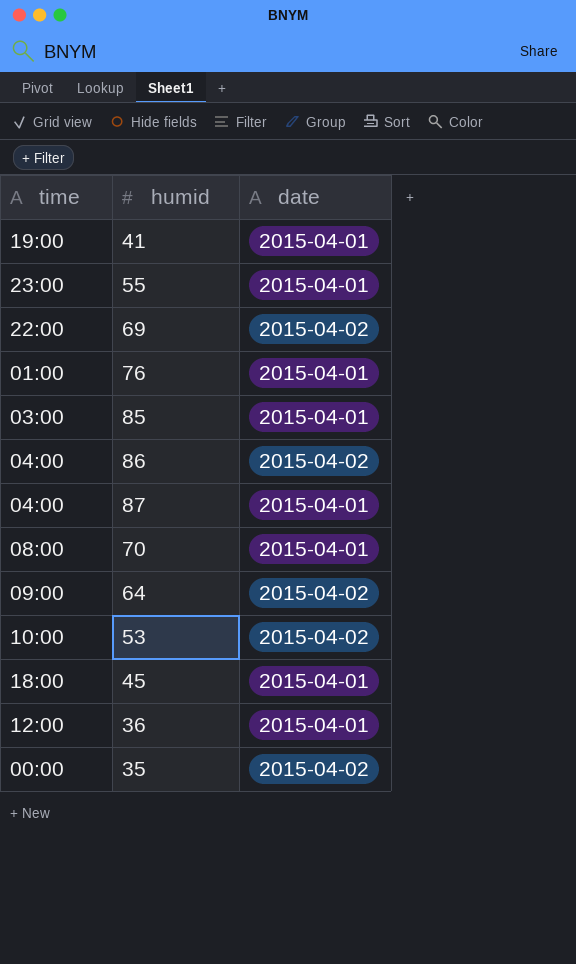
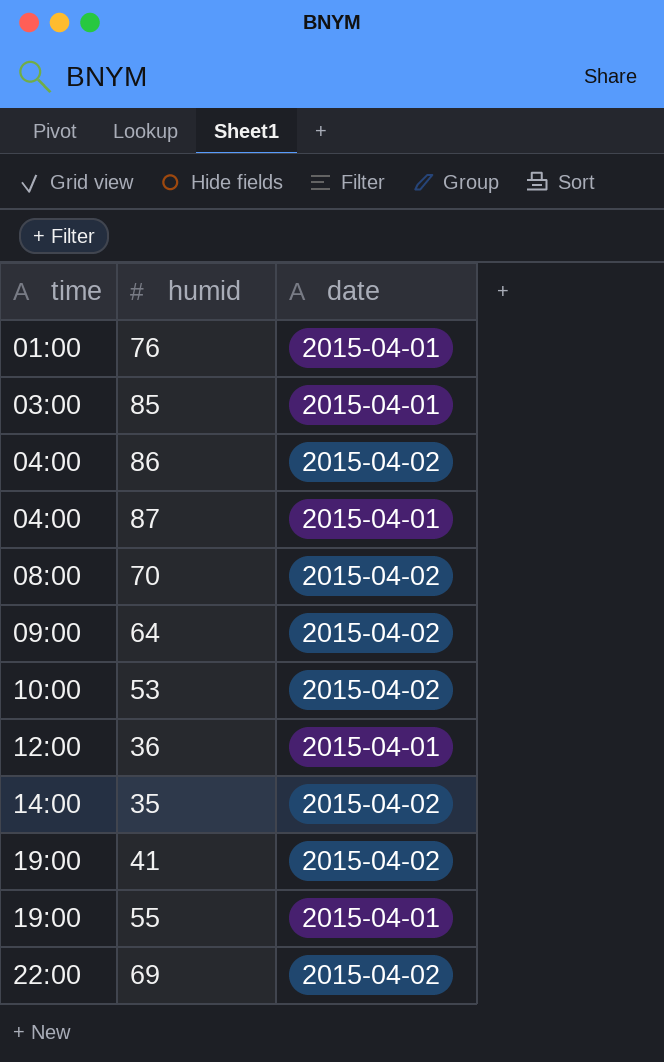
row order: none -> time ascending
row 45: 18:00 | 2015-04-01 -> none
70 | date: 2015-04-01 -> 2015-04-02
35 | time: 00:00 -> 14:00
41 | date: 2015-04-01 -> 2015-04-02
55 | time: 23:00 -> 19:00

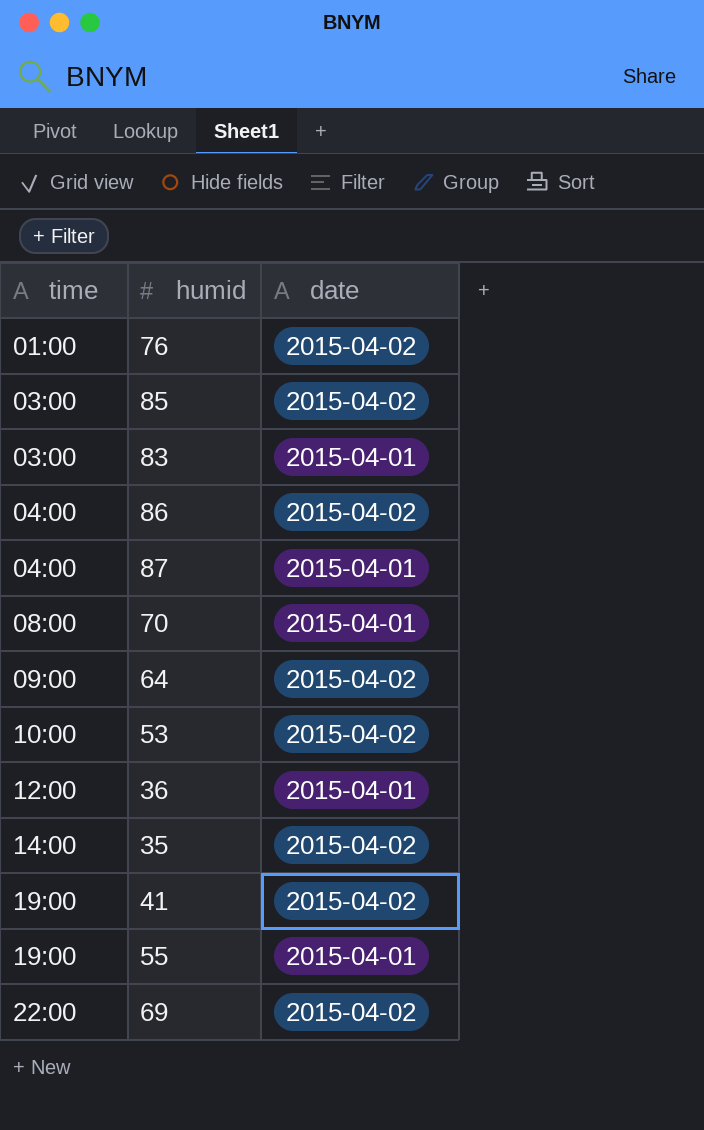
76 | date: 2015-04-01 -> 2015-04-02
85 | date: 2015-04-01 -> 2015-04-02
row 83: none -> 03:00 | 2015-04-01
70 | date: 2015-04-02 -> 2015-04-01

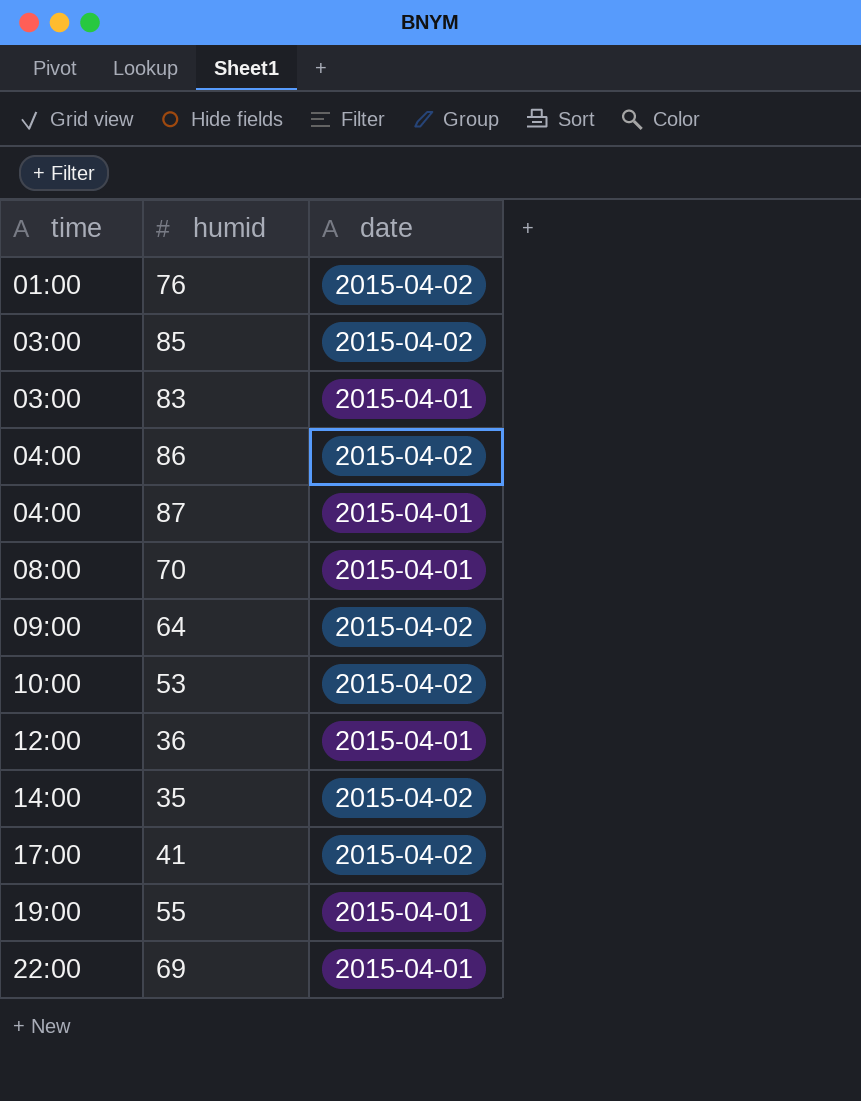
41 | time: 19:00 -> 17:00
69 | date: 2015-04-02 -> 2015-04-01

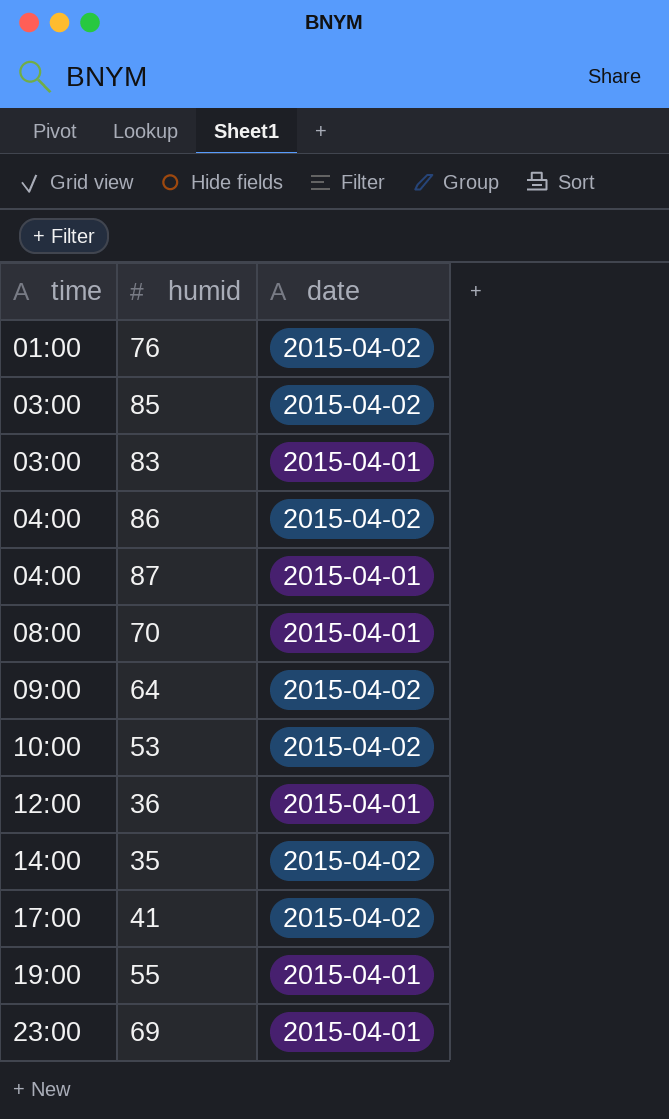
69 | time: 22:00 -> 23:00

